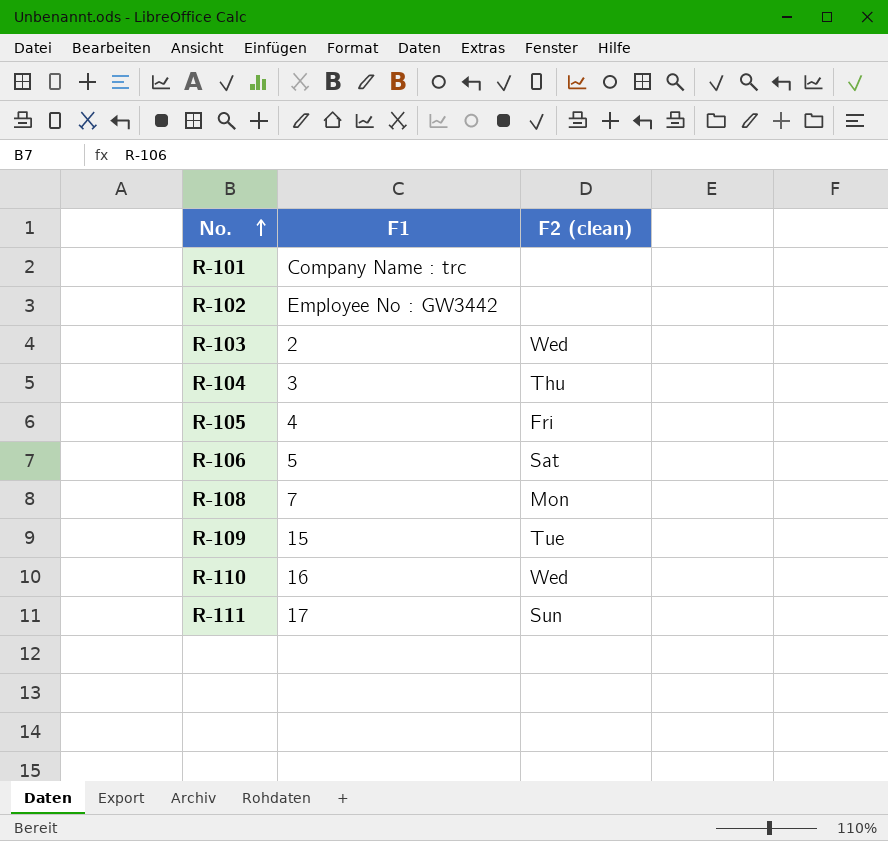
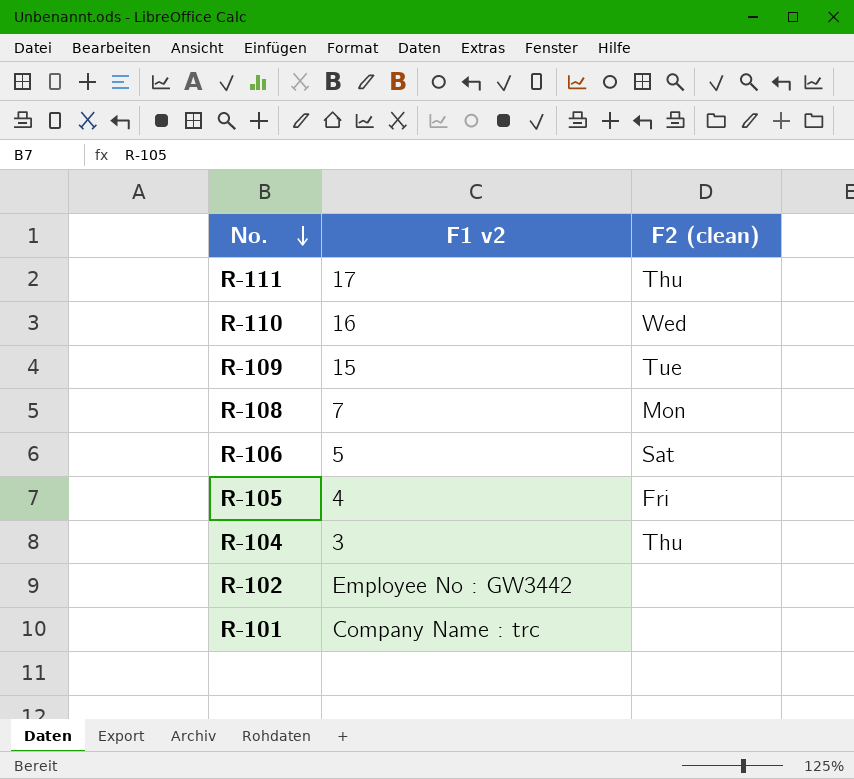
row order: No. ascending -> No. descending
column name: F1 -> F1 v2
row R-103: 2 | Wed -> none
R-111 | F2 (clean): Sun -> Thu

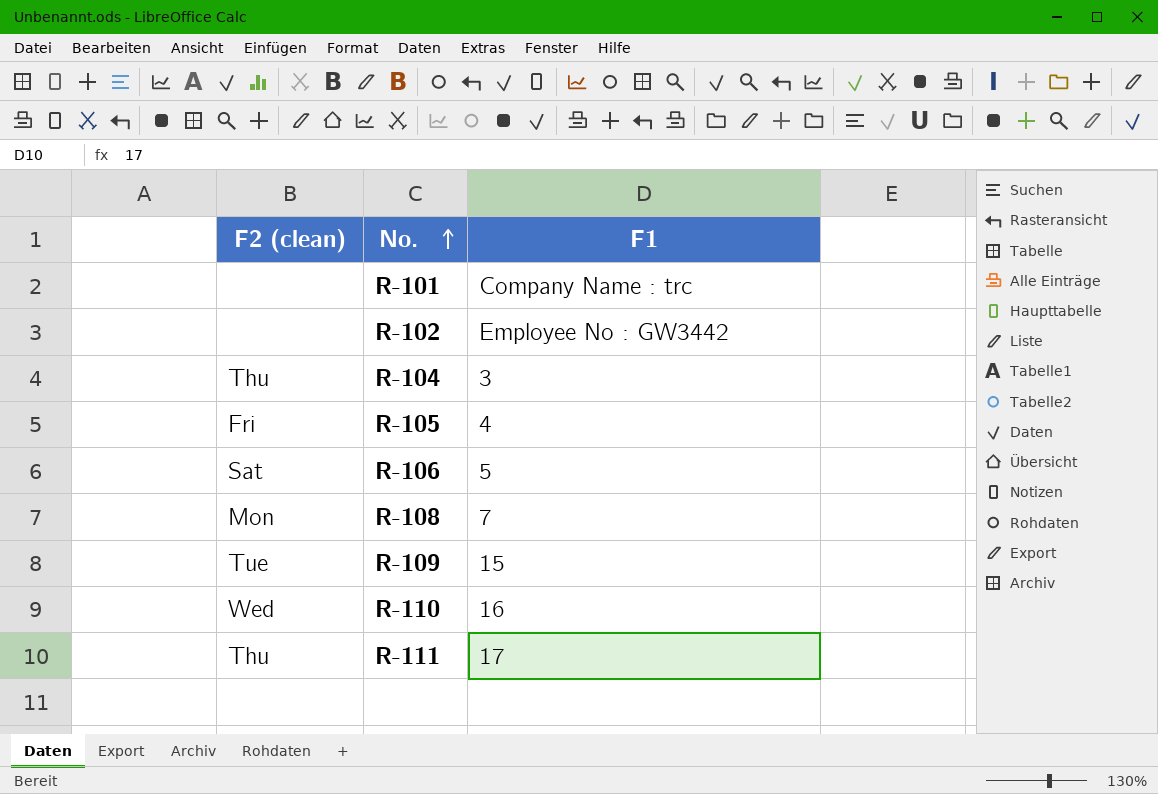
row order: No. descending -> No. ascending
column F2 (clean) | position: 3 -> 1
column name: F1 v2 -> F1

